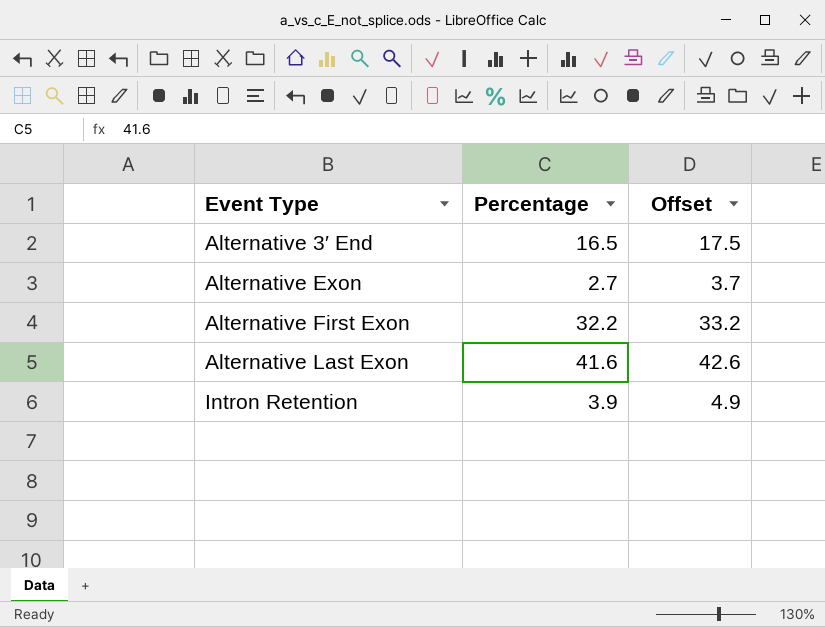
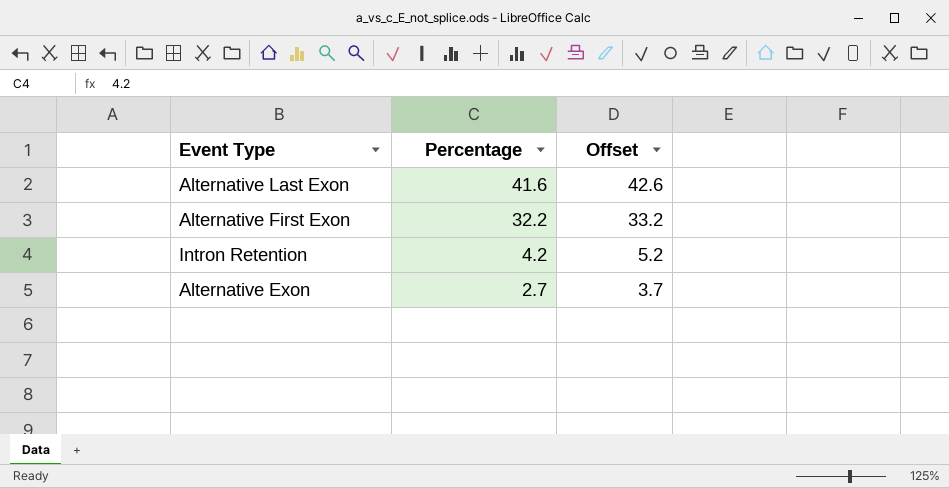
row order: Event Type ascending -> Percentage descending
row Alternative 3′ End: 16.5 | 17.5 -> none
Intron Retention | Percentage: 3.9 -> 4.2
Intron Retention | Offset: 4.9 -> 5.2

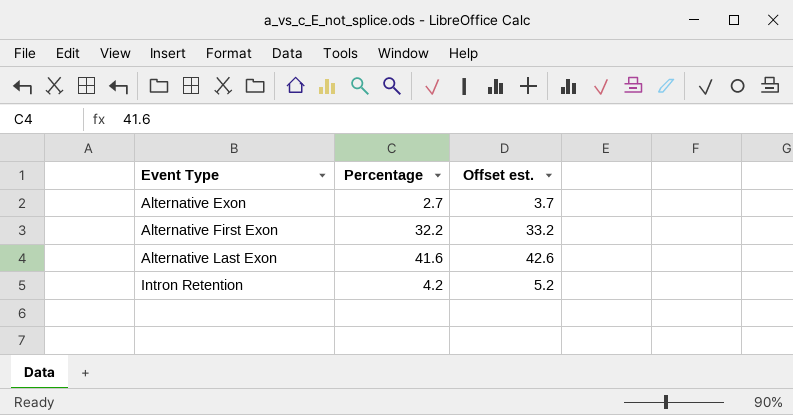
row order: Percentage descending -> Event Type ascending
column name: Offset -> Offset est.

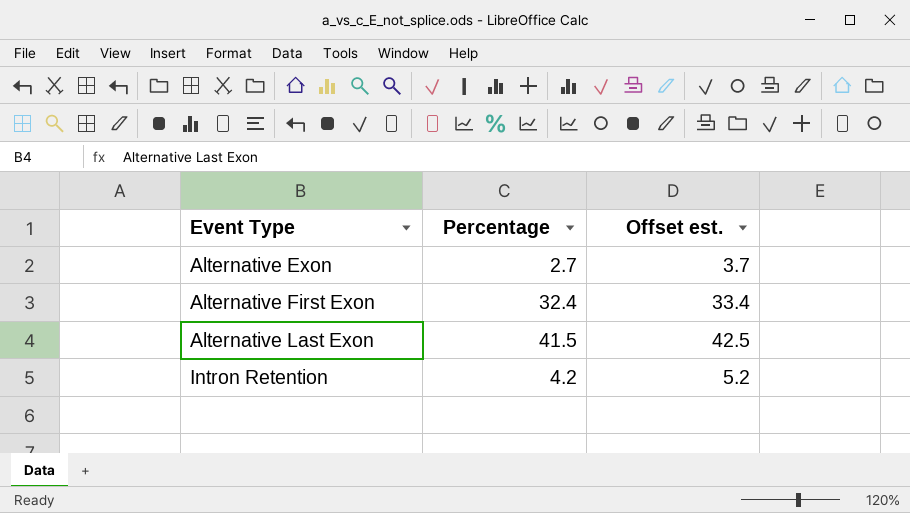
Alternative First Exon | Percentage: 32.2 -> 32.4
Alternative First Exon | Offset est.: 33.2 -> 33.4
Alternative Last Exon | Percentage: 41.6 -> 41.5
Alternative Last Exon | Offset est.: 42.6 -> 42.5

